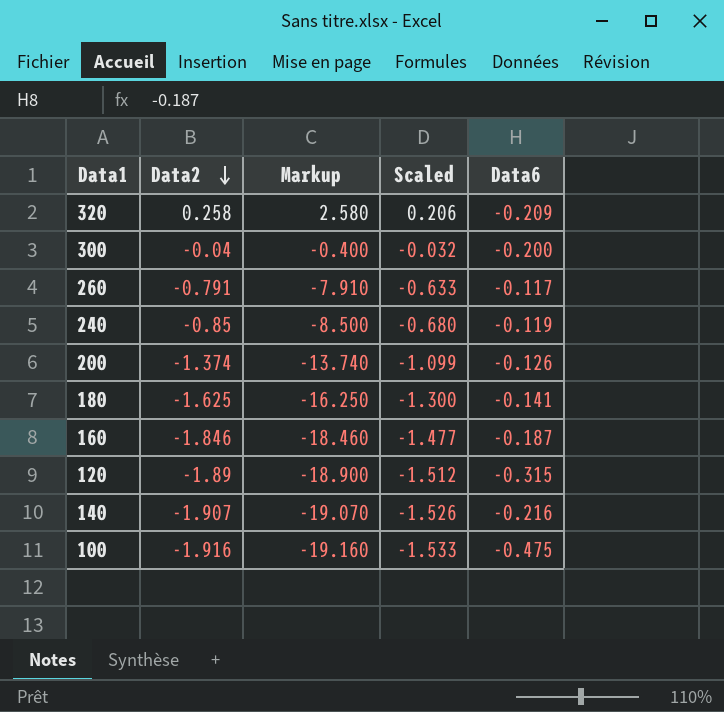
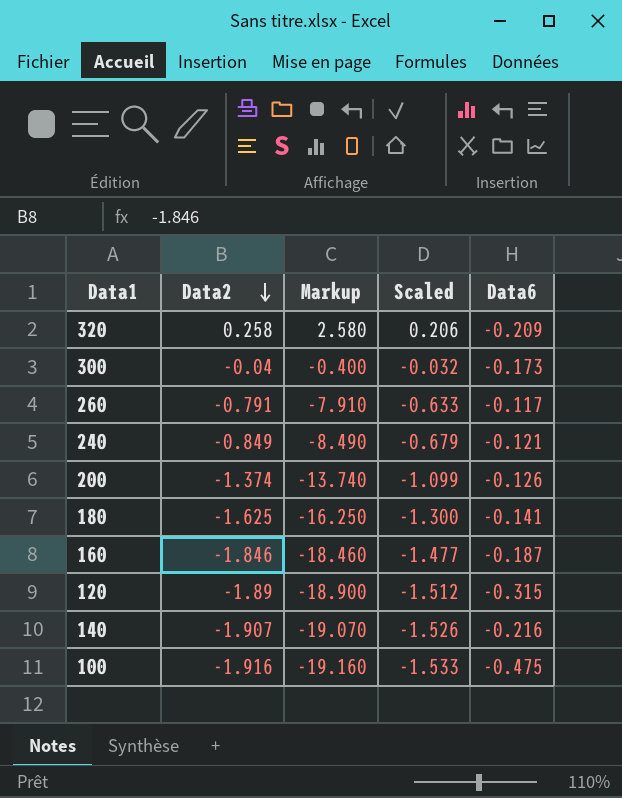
300 | Data6: -0.200 -> -0.173
240 | Data2: -0.85 -> -0.849
240 | Markup: -8.500 -> -8.490
240 | Scaled: -0.680 -> -0.679
240 | Data6: -0.119 -> -0.121

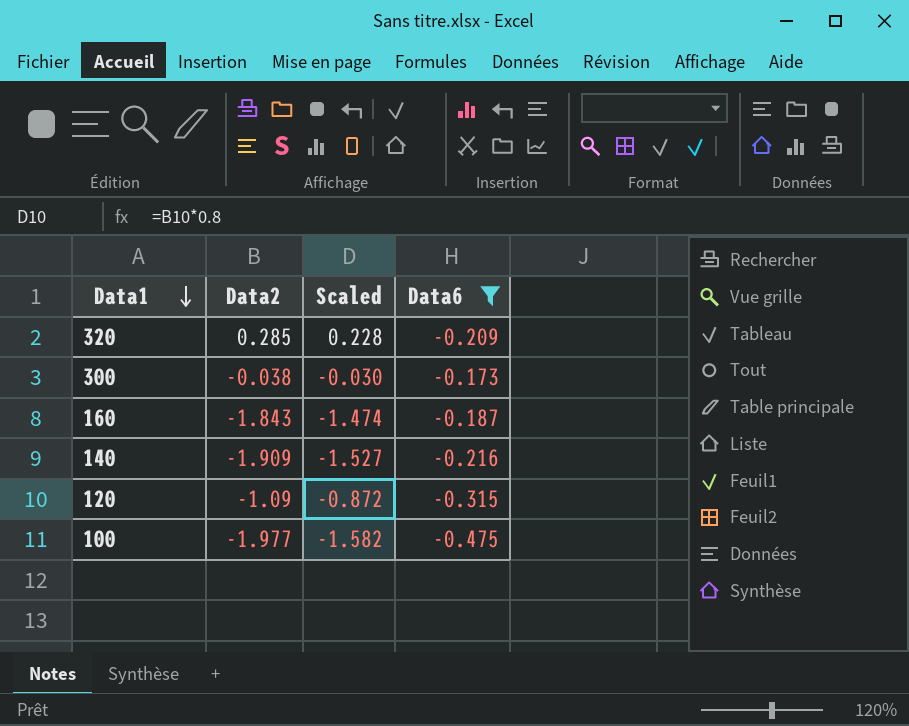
filter: none -> Data6 <= -0.173
row order: Data2 descending -> Data1 descending
column Markup | formula: [Data2] * 10 -> none
320 | Data2: 0.258 -> 0.285
320 | Scaled: 0.206 -> 0.228
300 | Data2: -0.04 -> -0.038
300 | Scaled: -0.032 -> -0.030
160 | Data2: -1.846 -> -1.843
160 | Scaled: -1.477 -> -1.474
140 | Data2: -1.907 -> -1.909
140 | Scaled: -1.526 -> -1.527
120 | Data2: -1.89 -> -1.09
120 | Scaled: -1.512 -> -0.872
100 | Data2: -1.916 -> -1.977
100 | Scaled: -1.533 -> -1.582

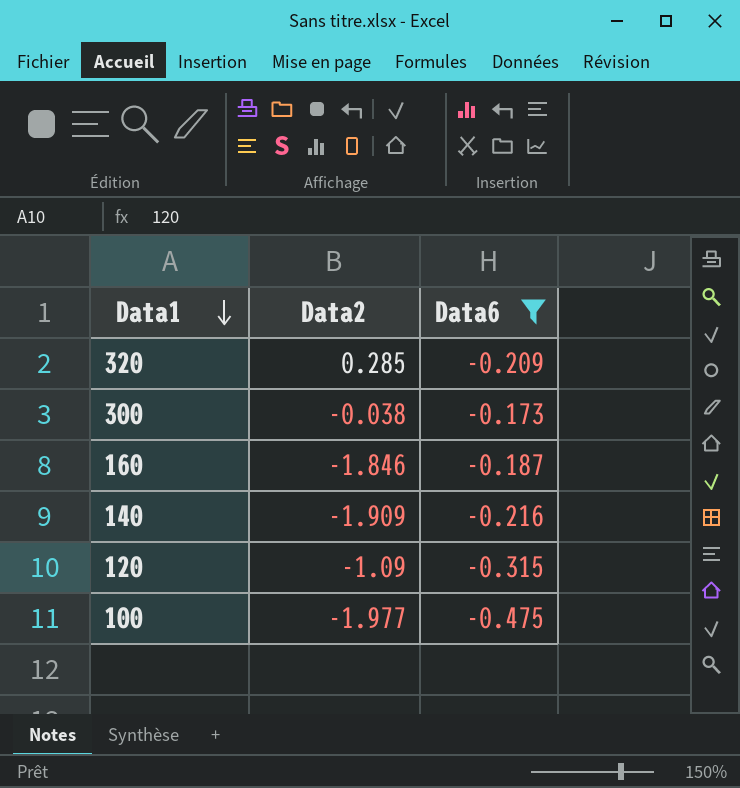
column Scaled | formula: [Data2] * 0.8 -> none
160 | Data2: -1.843 -> -1.846

